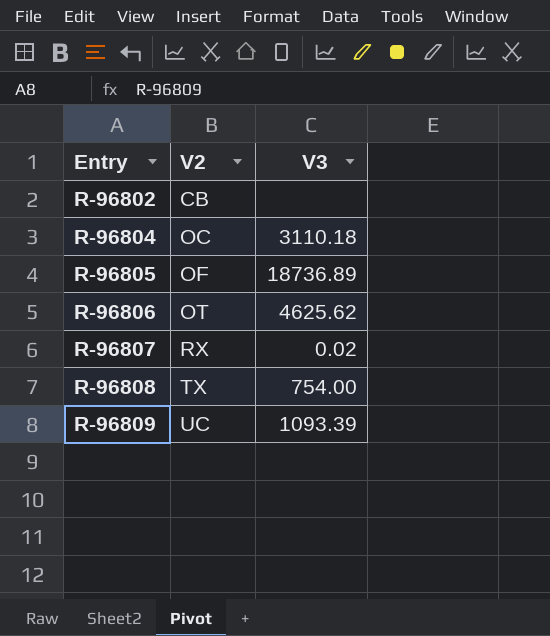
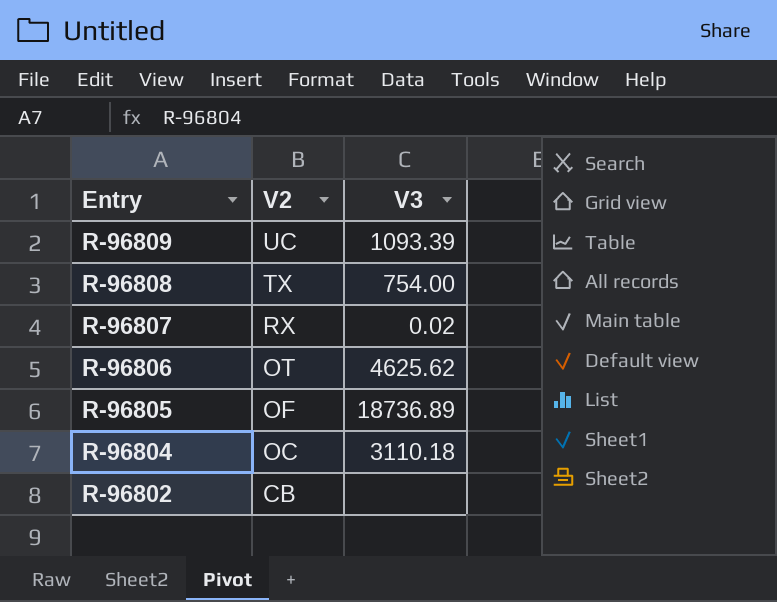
row order: Entry ascending -> Entry descending

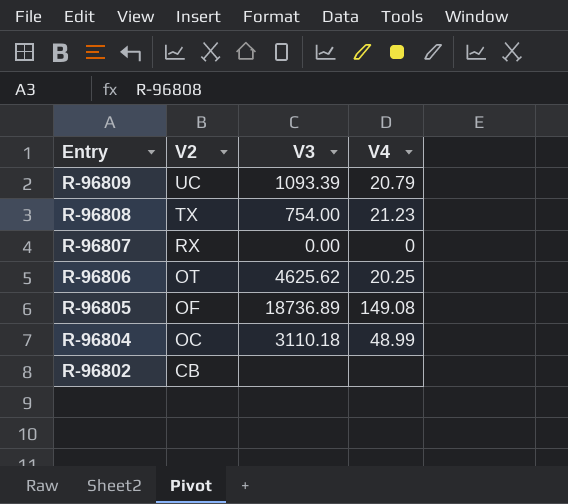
column V4 | position: none -> 4
R-96807 | V3: 0.02 -> 0.00

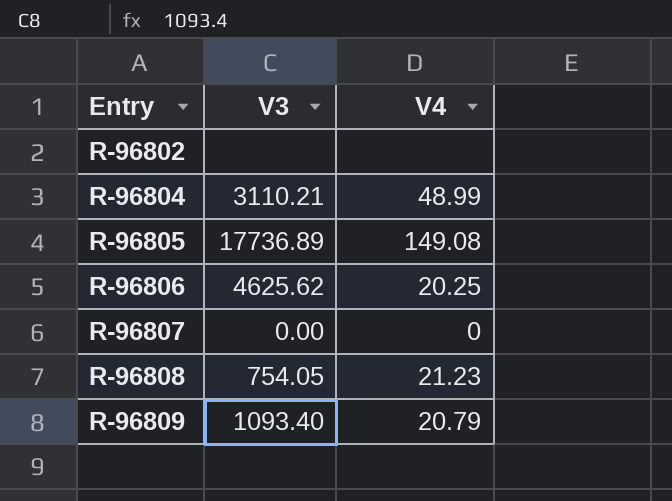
row order: Entry descending -> Entry ascending
column V2 | position: 2 -> none
R-96804 | V3: 3110.18 -> 3110.21
R-96805 | V3: 18736.89 -> 17736.89
R-96808 | V3: 754.00 -> 754.05
R-96809 | V3: 1093.39 -> 1093.40

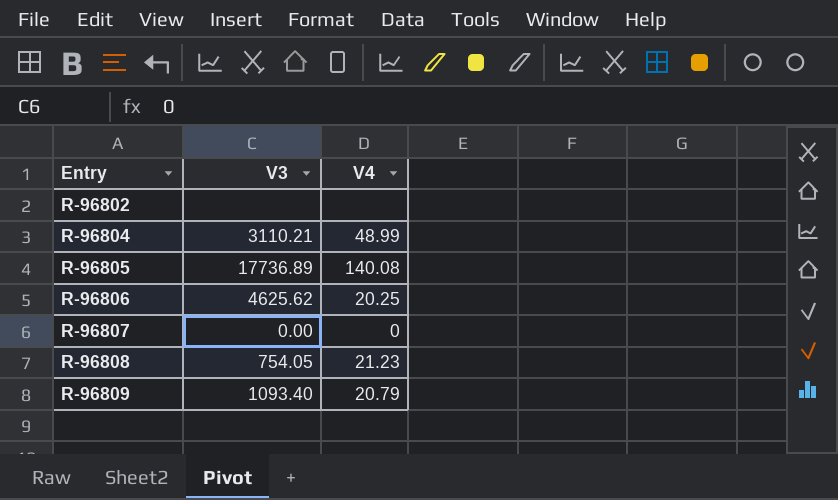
R-96805 | V4: 149.08 -> 140.08

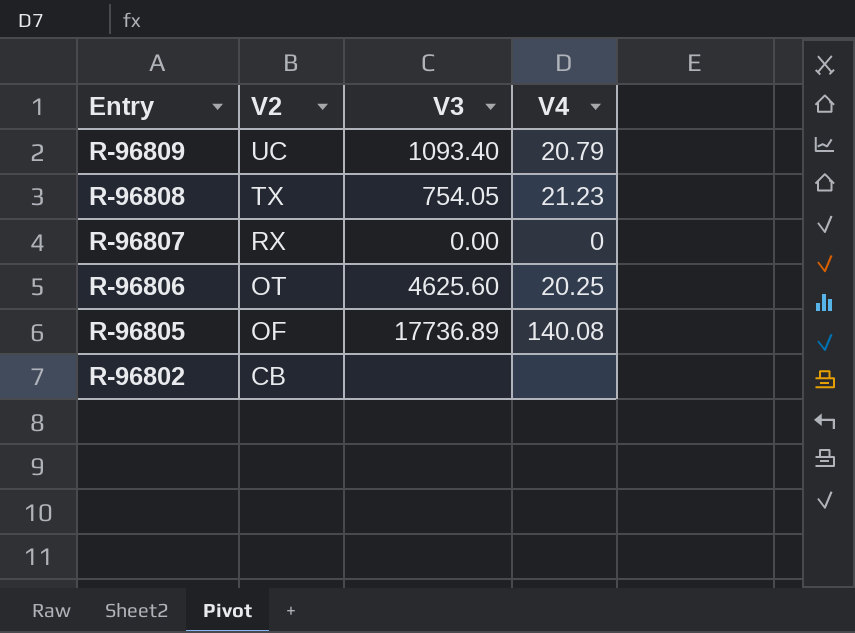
row order: Entry ascending -> Entry descending
column V2 | position: none -> 2
row R-96804: 3110.21 | 48.99 -> none
R-96806 | V3: 4625.62 -> 4625.60

